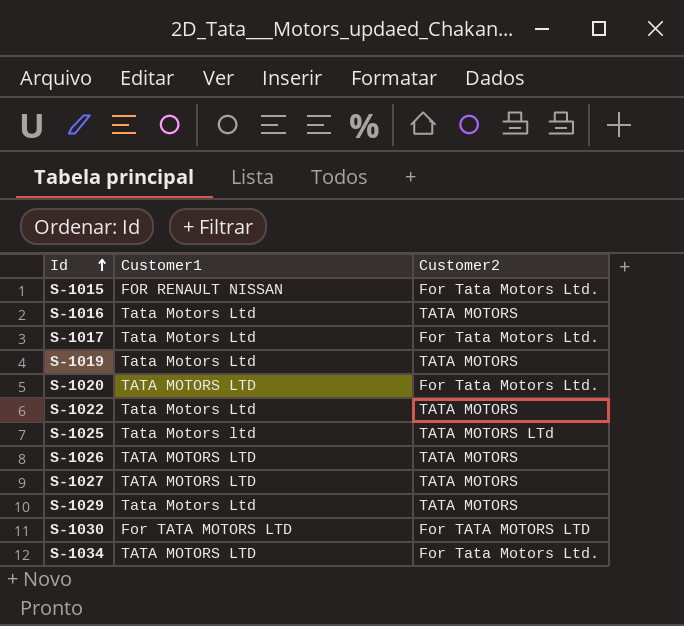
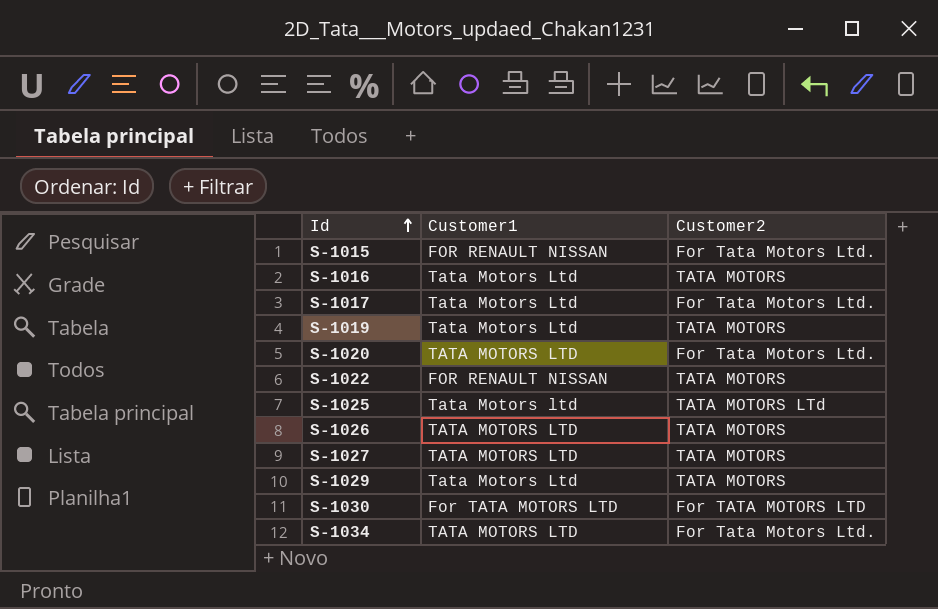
S-1022 | Customer1: Tata Motors Ltd -> FOR RENAULT NISSAN

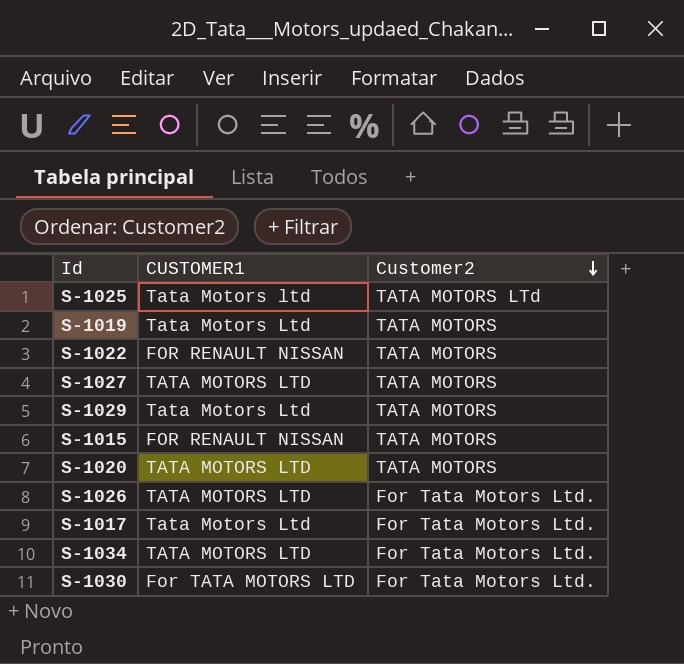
row order: Id ascending -> Customer2 descending
column name: Customer1 -> CUSTOMER1
row S-1016: Tata Motors Ltd | TATA MOTORS -> none
S-1015 | Customer2: For Tata Motors Ltd. -> TATA MOTORS
S-1020 | Customer2: For Tata Motors Ltd. -> TATA MOTORS
S-1026 | Customer2: TATA MOTORS -> For Tata Motors Ltd.
S-1030 | Customer2: For TATA MOTORS LTD -> For Tata Motors Ltd.

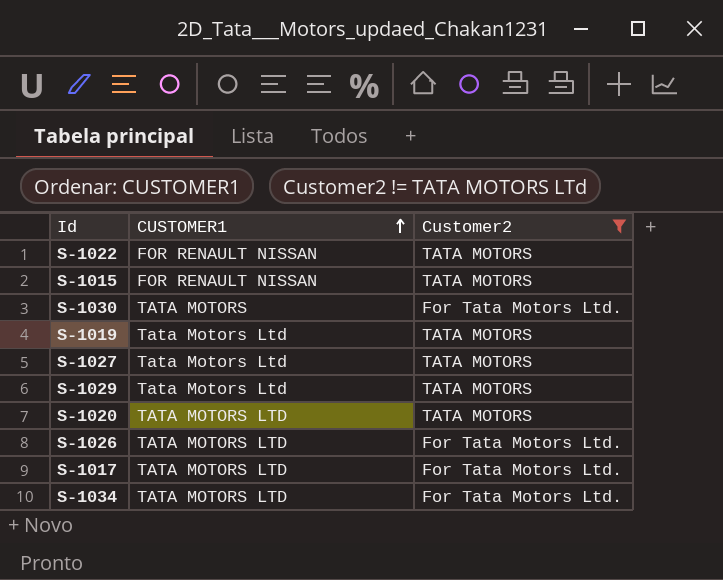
filter: none -> Customer2 != TATA MOTORS LTd
row order: Customer2 descending -> CUSTOMER1 ascending
S-1030 | CUSTOMER1: For TATA MOTORS LTD -> TATA MOTORS
S-1027 | CUSTOMER1: TATA MOTORS LTD -> Tata Motors Ltd
S-1017 | CUSTOMER1: Tata Motors Ltd -> TATA MOTORS LTD

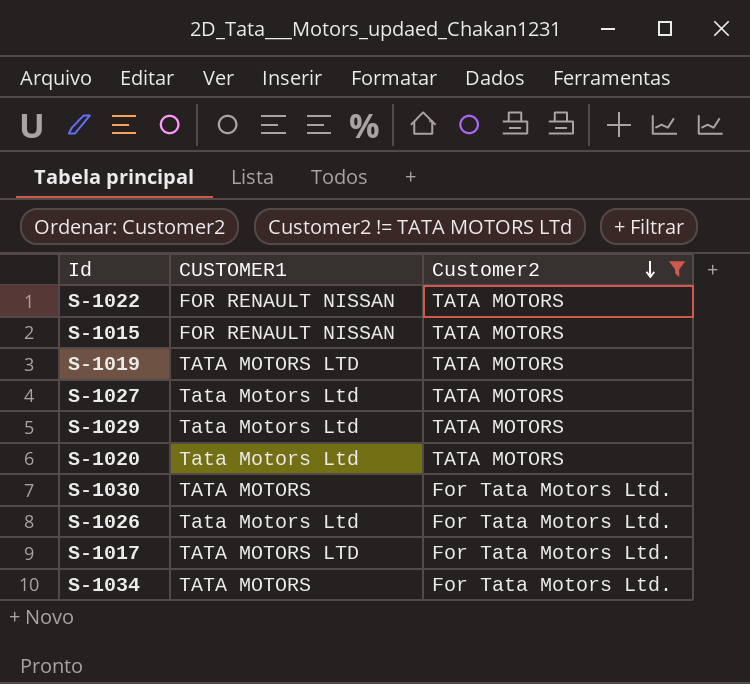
row order: CUSTOMER1 ascending -> Customer2 descending
S-1019 | CUSTOMER1: Tata Motors Ltd -> TATA MOTORS LTD
S-1020 | CUSTOMER1: TATA MOTORS LTD -> Tata Motors Ltd
S-1026 | CUSTOMER1: TATA MOTORS LTD -> Tata Motors Ltd
S-1034 | CUSTOMER1: TATA MOTORS LTD -> TATA MOTORS

